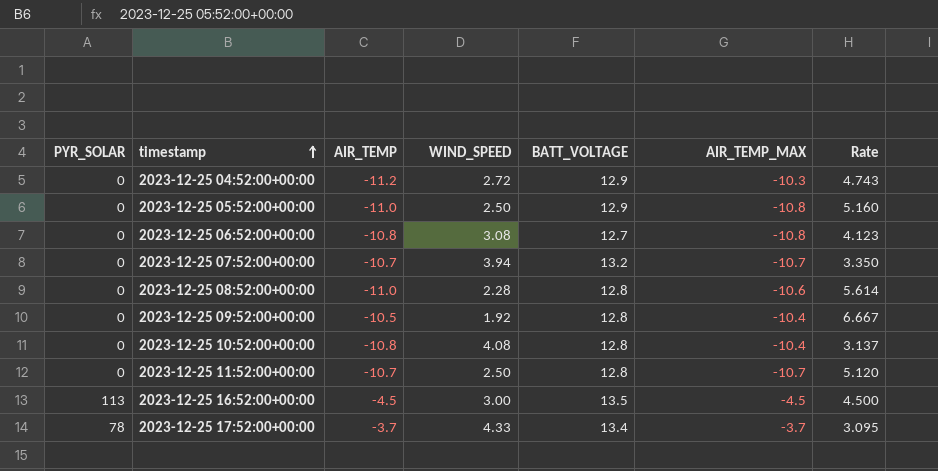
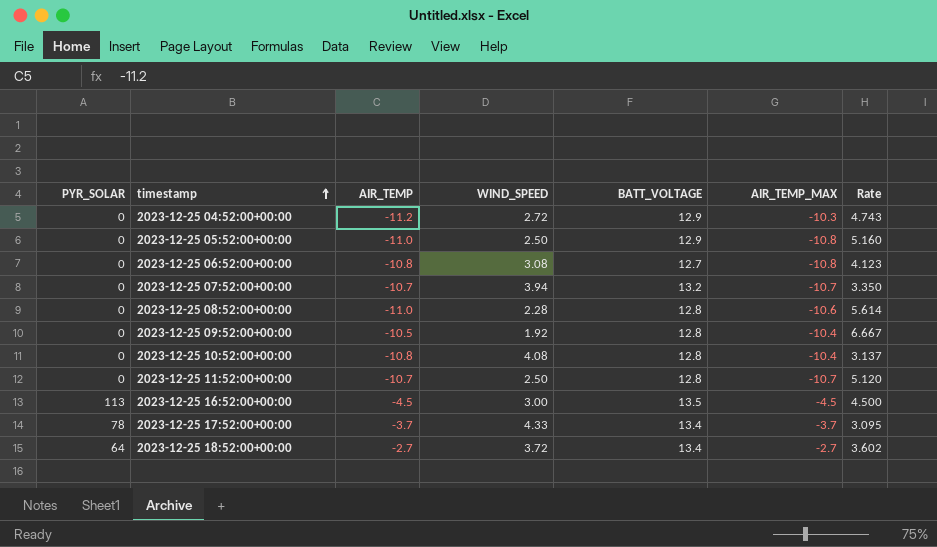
row 2023-12-25 18:52:00+00:00: none -> 64 | -2.7 | 3.72 | 13.4 | -2.7 | 3.602

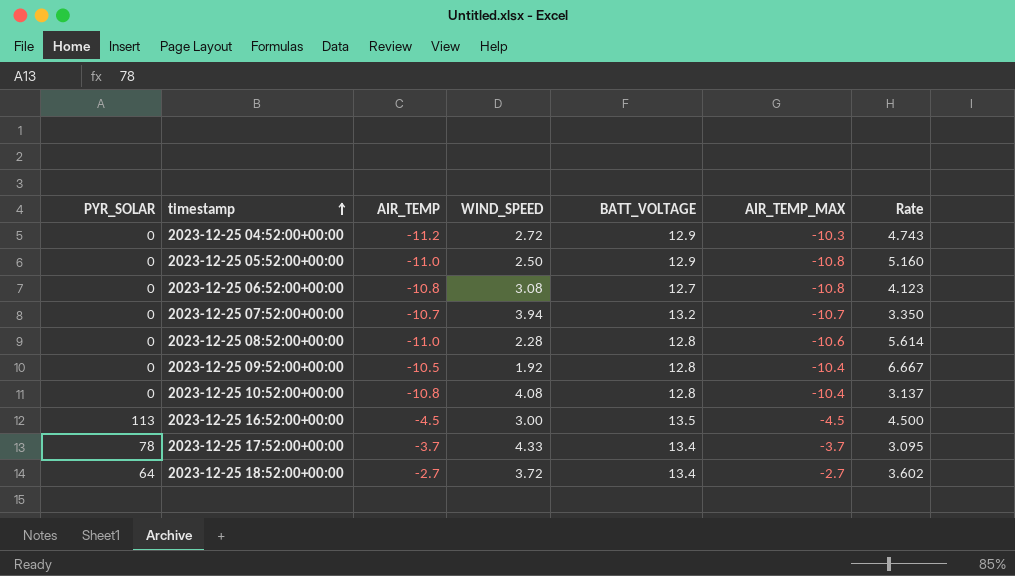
row 2023-12-25 11:52:00+00:00: 0 | -10.7 | 2.50 | 12.8 | -10.7 | 5.120 -> none

